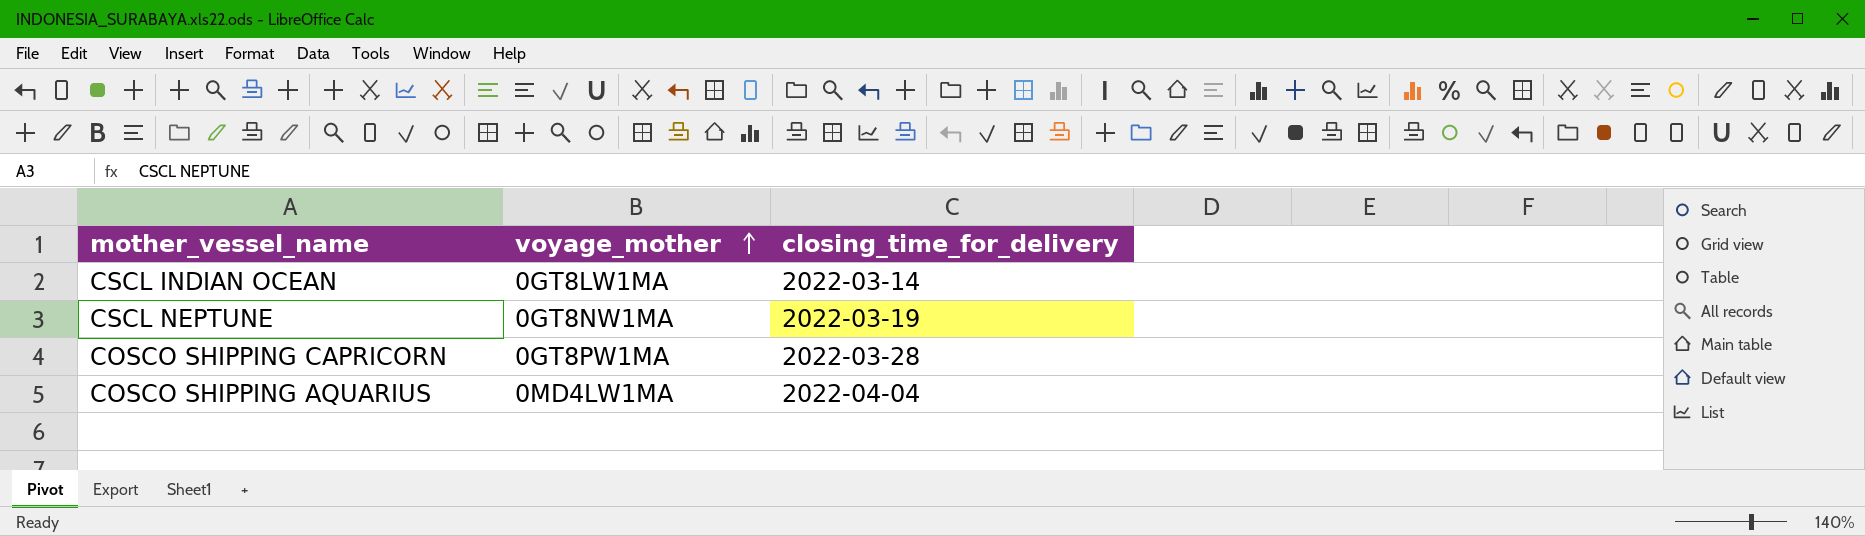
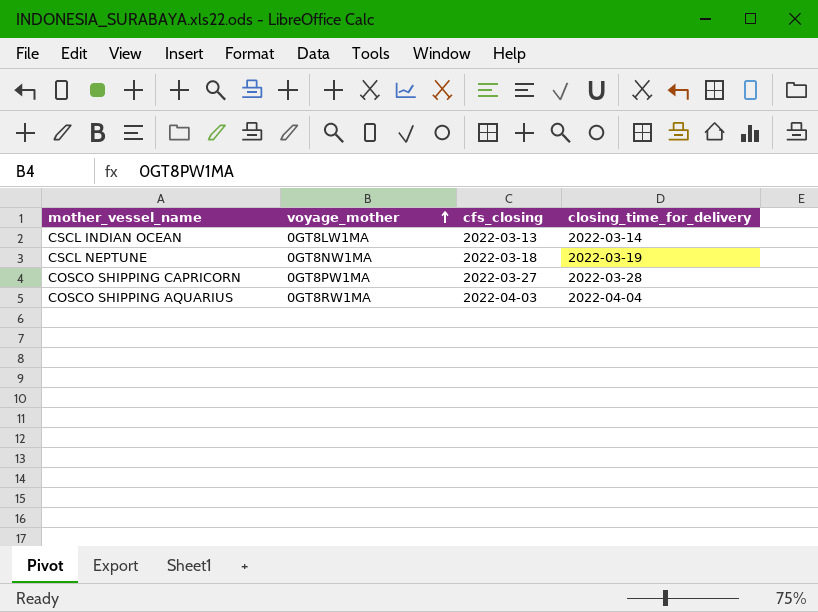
column cfs_closing | position: none -> 3
COSCO SHIPPING AQUARIUS | voyage_mother: 0MD4LW1MA -> 0GT8RW1MA

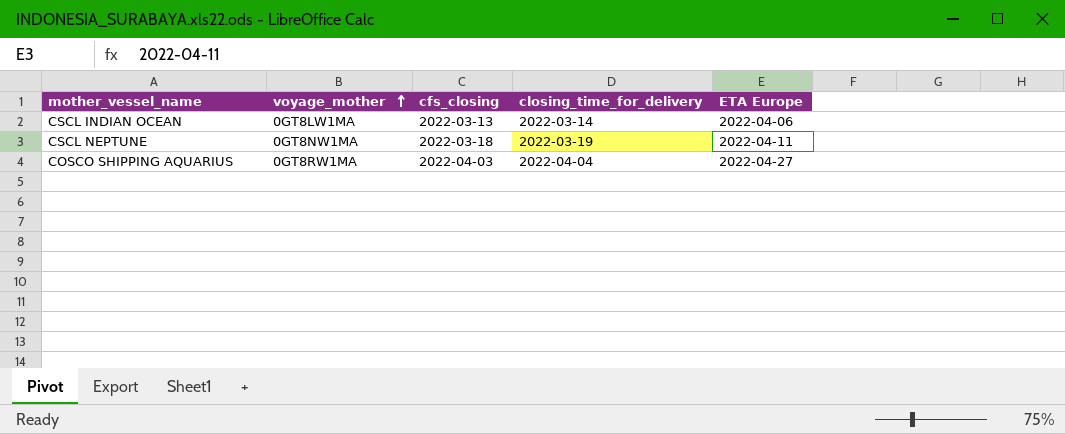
column ETA Europe | position: none -> 5
row COSCO SHIPPING CAPRICORN: 0GT8PW1MA | 2022-03-27 | 2022-03-28 -> none

